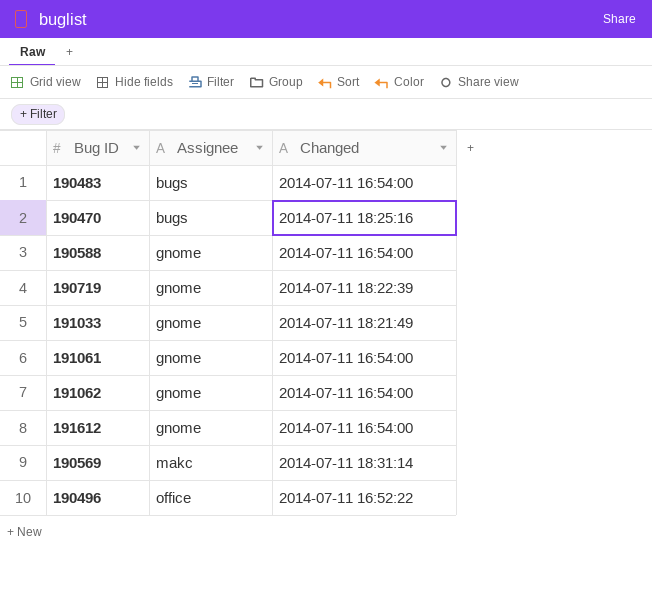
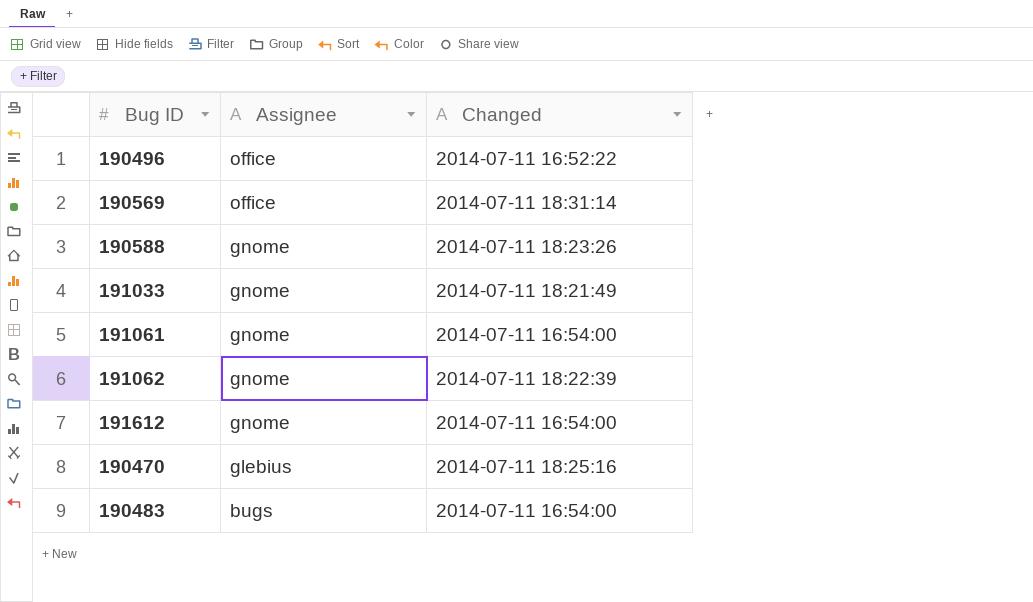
row order: Assignee ascending -> Assignee descending
row 190719: gnome | 2014-07-11 18:22:39 -> none
190569 | Assignee: makc -> office
190588 | Changed: 2014-07-11 16:54:00 -> 2014-07-11 18:23:26
191062 | Changed: 2014-07-11 16:54:00 -> 2014-07-11 18:22:39
190470 | Assignee: bugs -> glebius

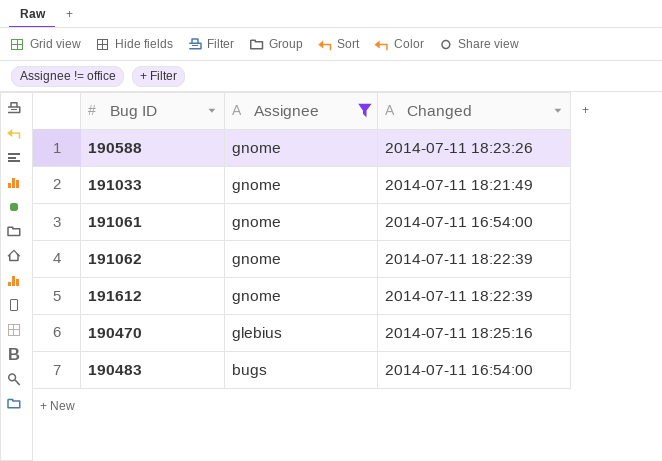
filter: none -> Assignee != office
191612 | Changed: 2014-07-11 16:54:00 -> 2014-07-11 18:22:39

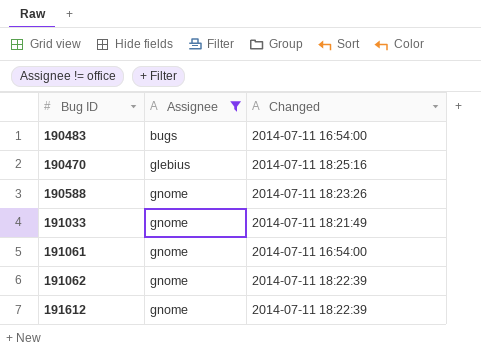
row order: Assignee descending -> Assignee ascending

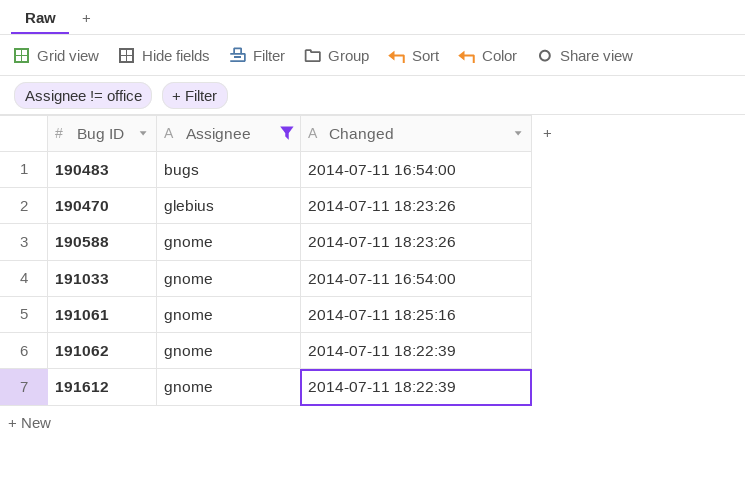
190470 | Changed: 2014-07-11 18:25:16 -> 2014-07-11 18:23:26
191033 | Changed: 2014-07-11 18:21:49 -> 2014-07-11 16:54:00
191061 | Changed: 2014-07-11 16:54:00 -> 2014-07-11 18:25:16

